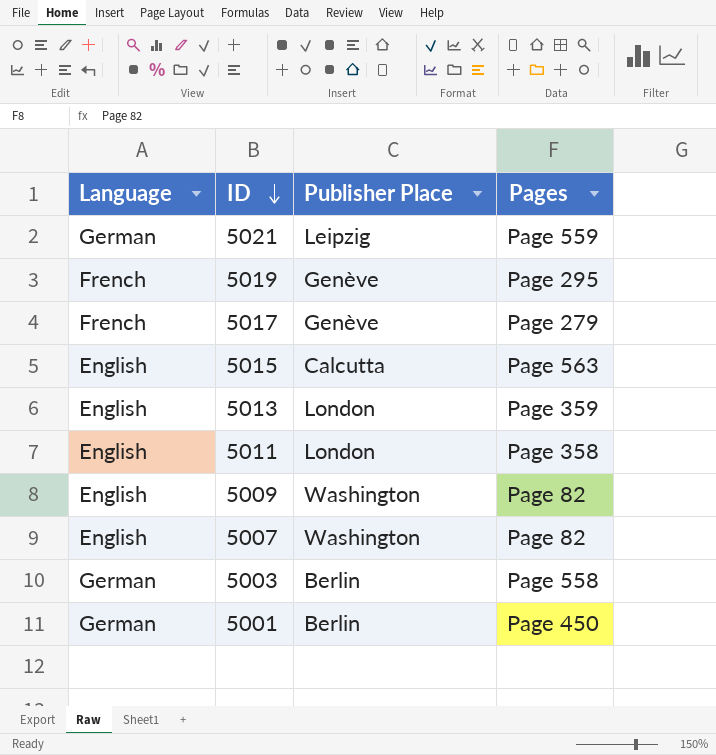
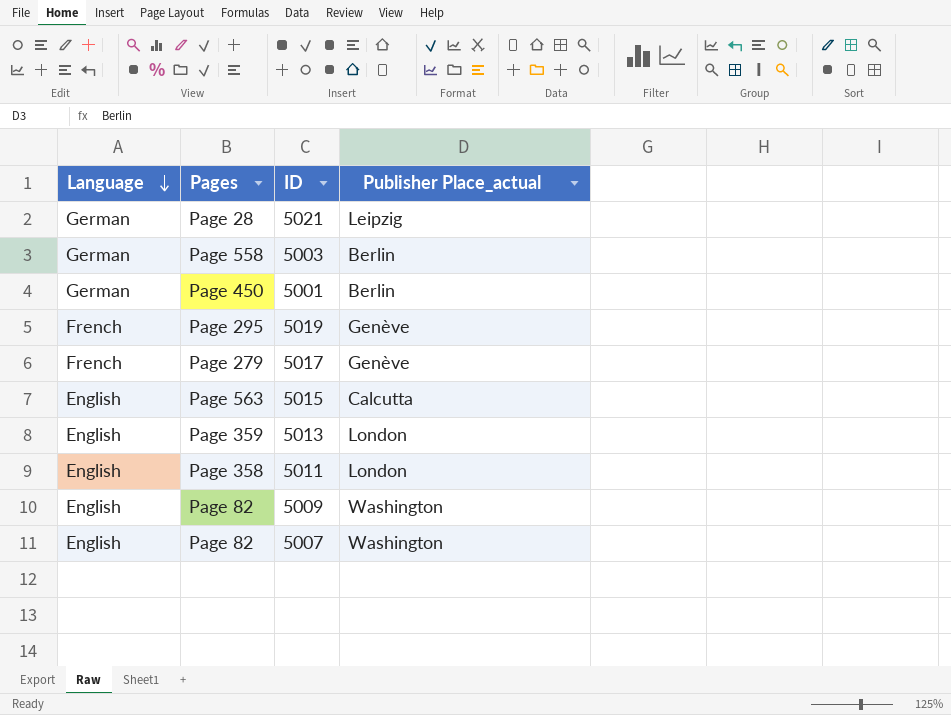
row order: ID descending -> Language descending
column Pages | position: 4 -> 2
column name: Publisher Place -> Publisher Place_actual
5021 | Pages: Page 559 -> Page 28

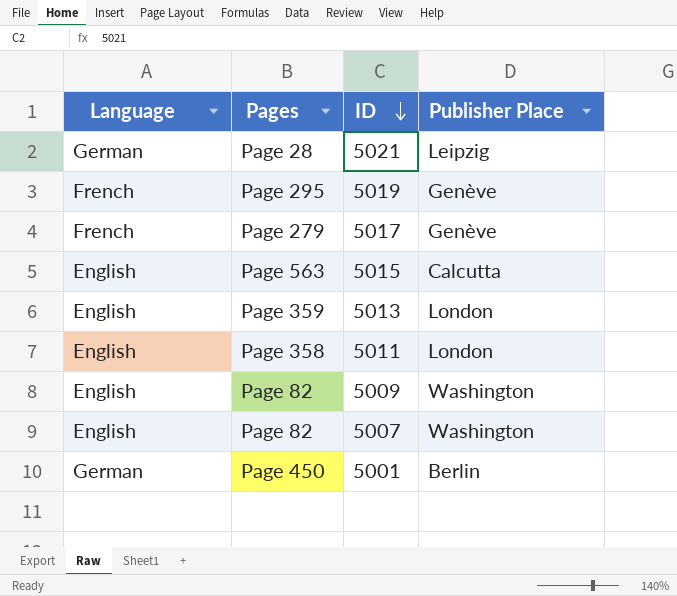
row order: Language descending -> ID descending
column name: Publisher Place_actual -> Publisher Place
row 5003: German | Page 558 | Berlin -> none

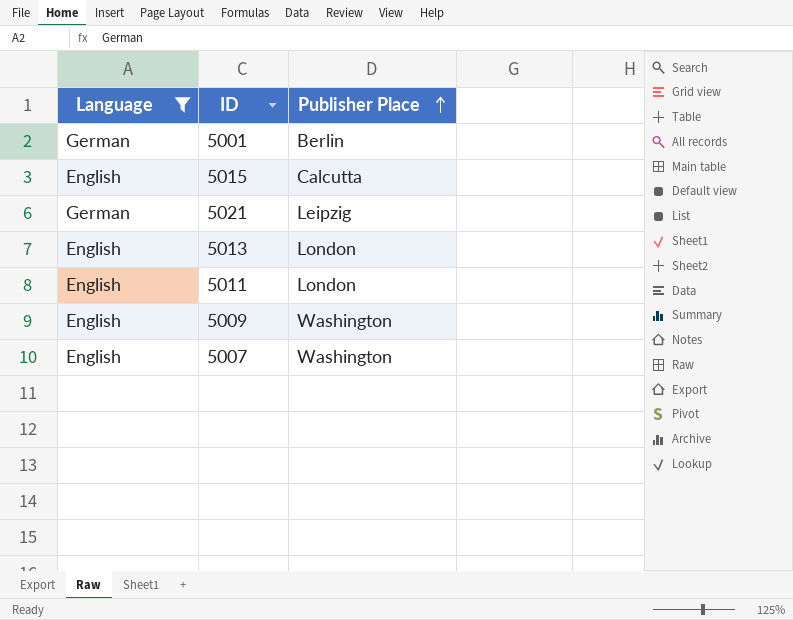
filter: none -> Language != French
row order: ID descending -> Publisher Place ascending
column Pages | position: 2 -> none

